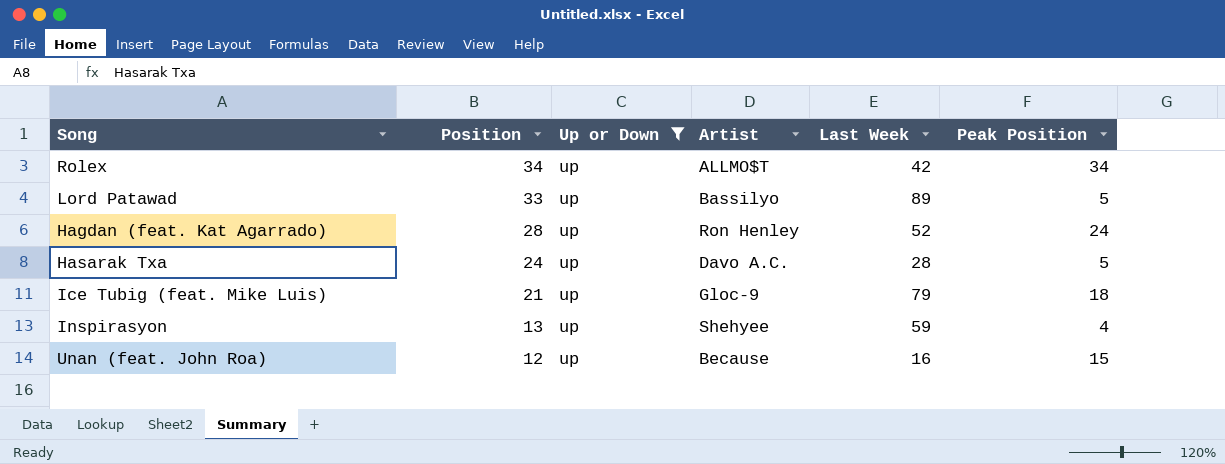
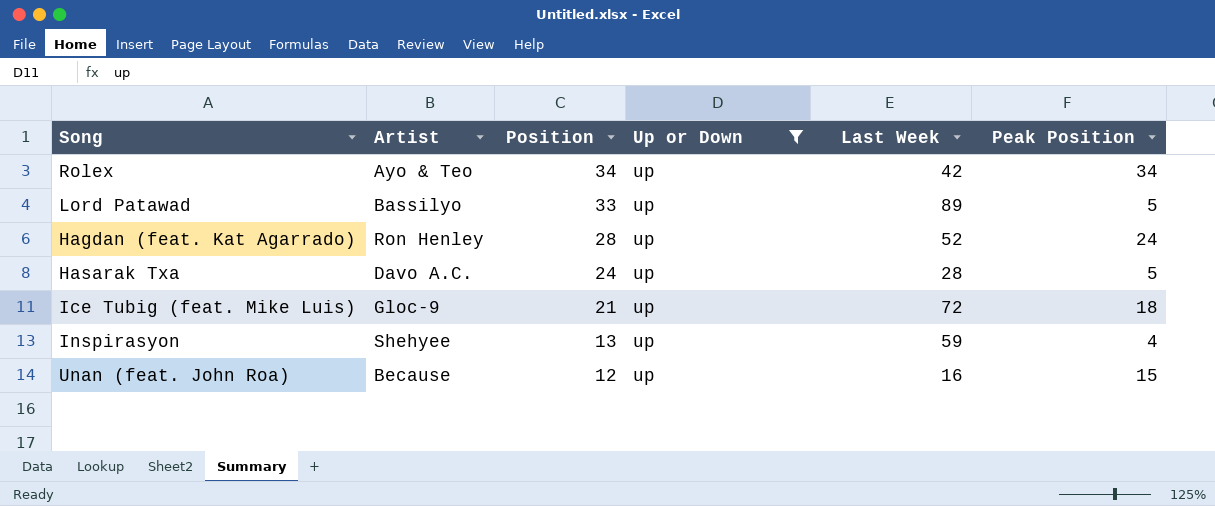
column Artist | position: 4 -> 2
Rolex | Artist: ALLMO$T -> Ayo & Teo
Ice Tubig (feat. Mike Luis) | Last Week: 79 -> 72

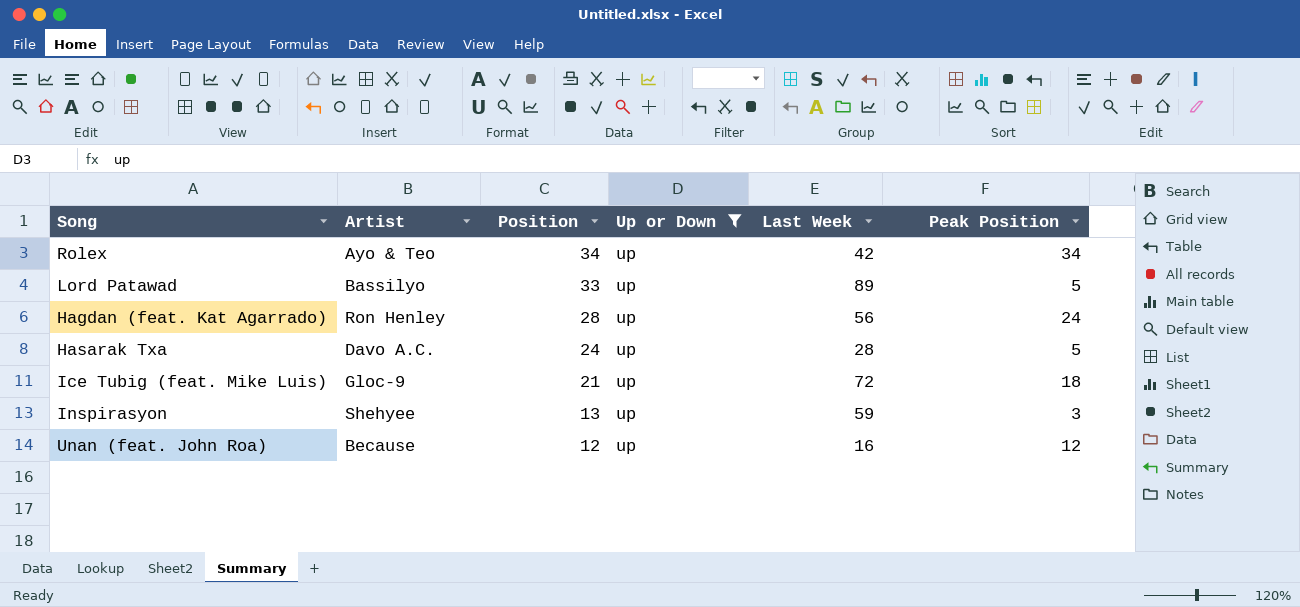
Hagdan (feat. Kat Agarrado) | Last Week: 52 -> 56
Inspirasyon | Peak Position: 4 -> 3
Unan (feat. John Roa) | Peak Position: 15 -> 12

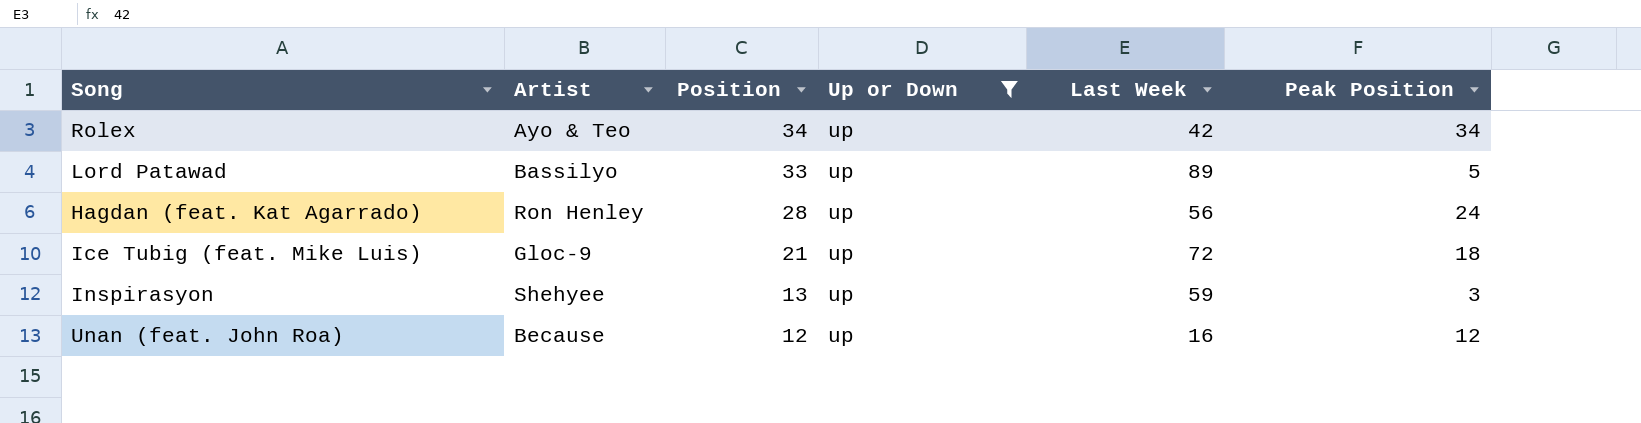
row Hasarak Txa: Davo A.C. | 24 | up | 28 | 5 -> none

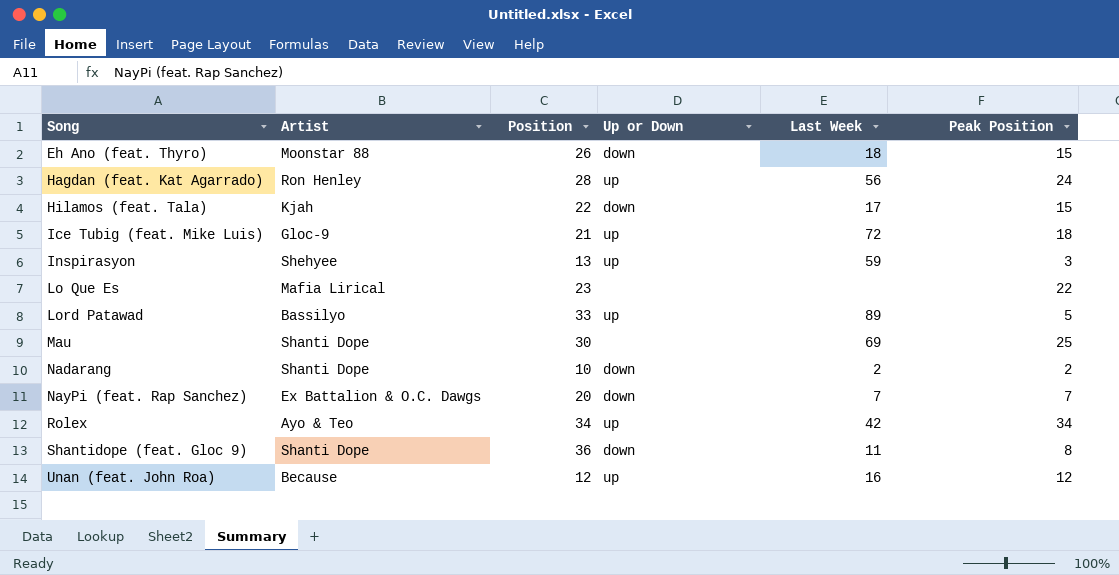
filter: Up or Down = up -> none
row order: Position descending -> Song ascending

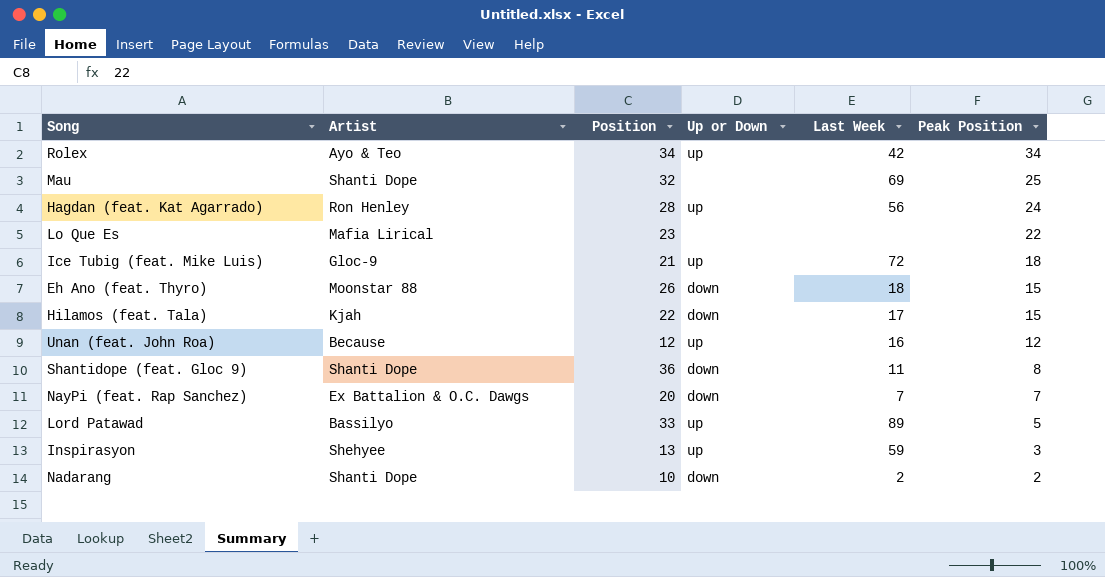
row order: Song ascending -> Peak Position descending
Mau | Position: 30 -> 32

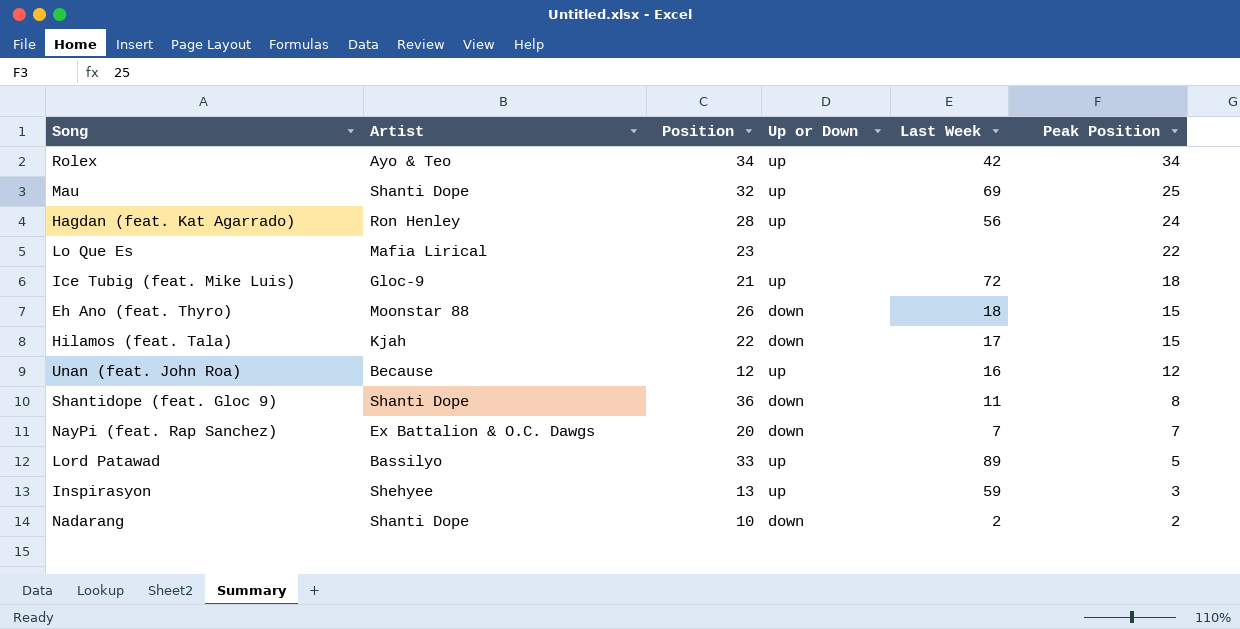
Mau | Up or Down: none -> up

